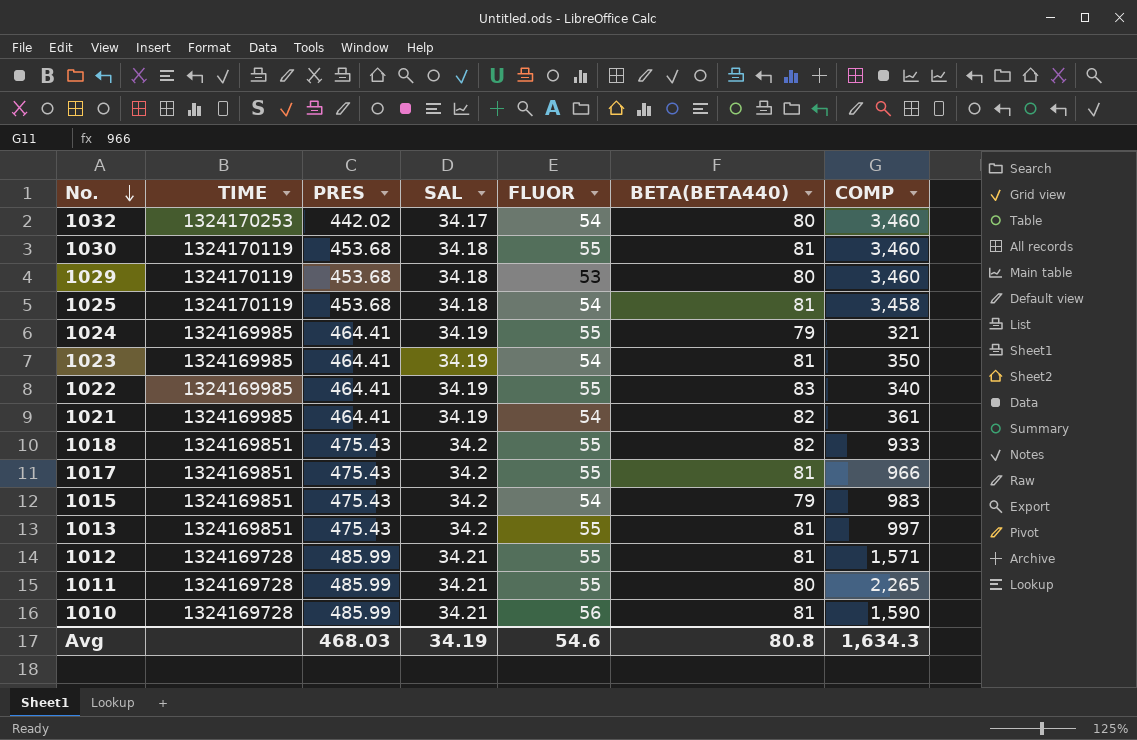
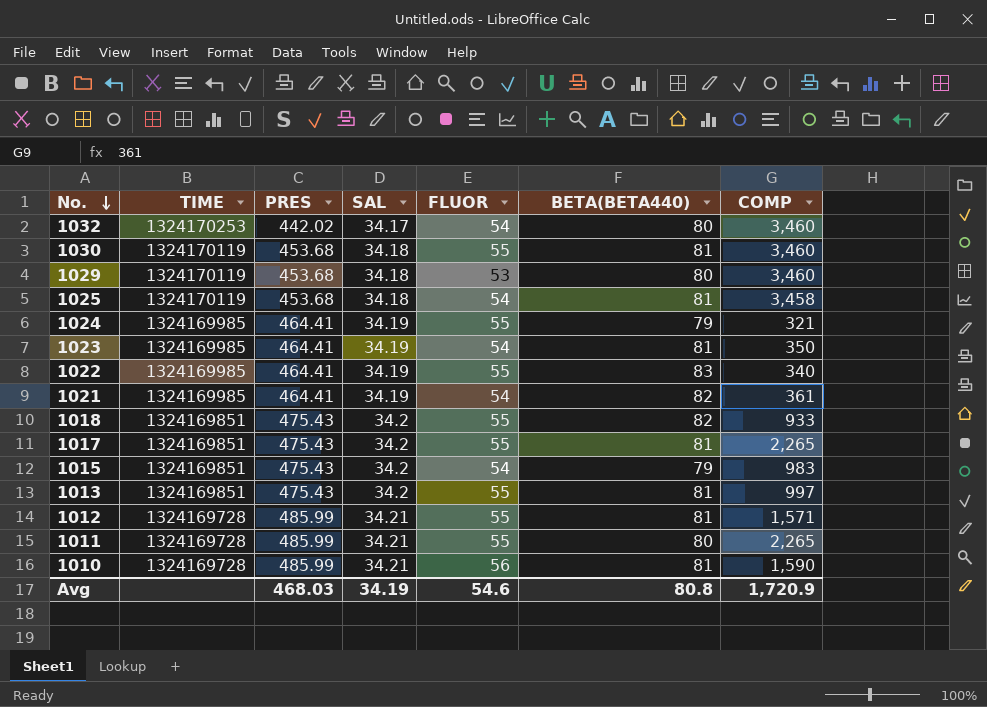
1017 | COMP: 966 -> 2,265
Avg | COMP: 1,634.3 -> 1,720.9

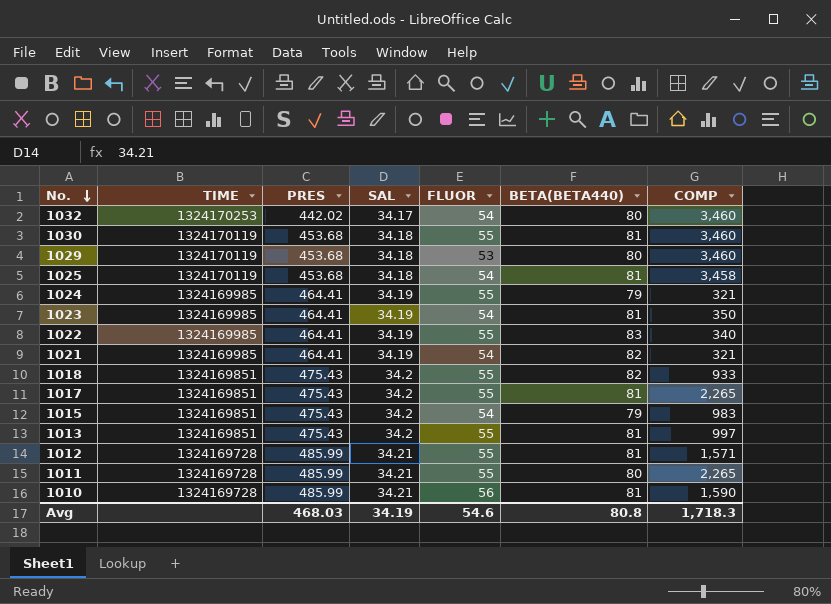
1021 | COMP: 361 -> 321
Avg | COMP: 1,720.9 -> 1,718.3

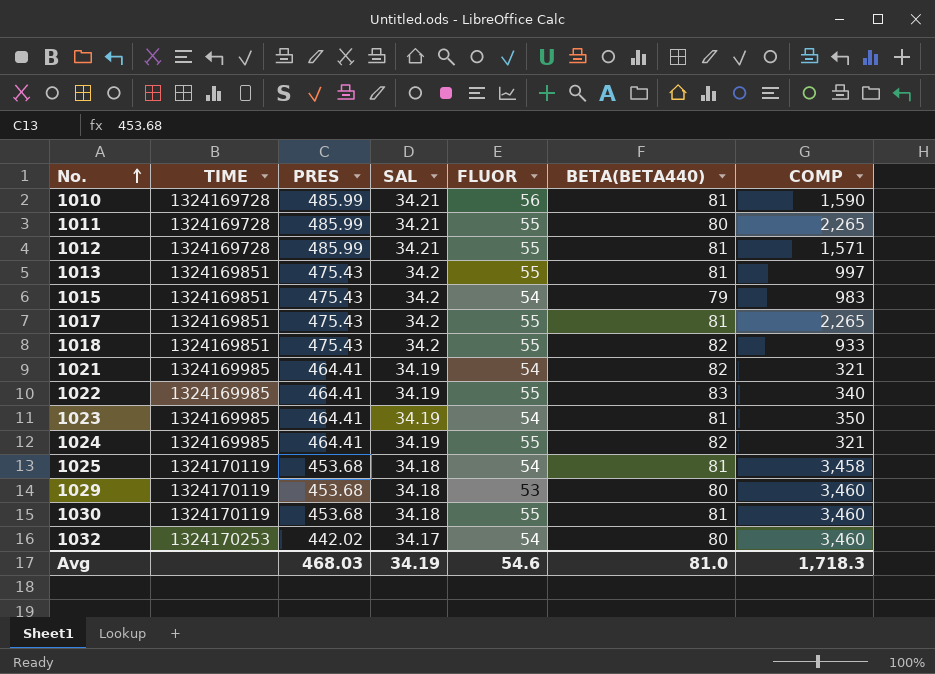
row order: No. descending -> No. ascending
1024 | BETA(BETA440): 79 -> 82
Avg | BETA(BETA440): 80.8 -> 81.0

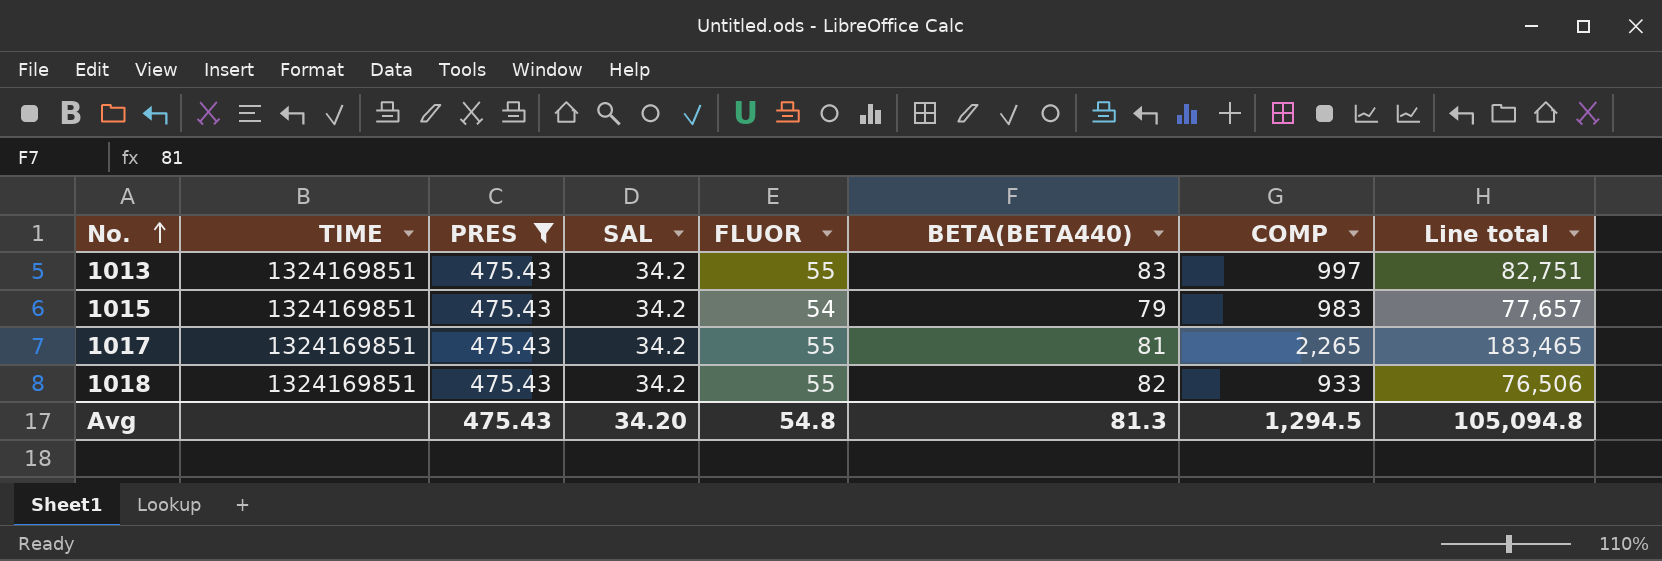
filter: none -> PRES = 475.43
column Line total | formula: none -> [BETA(BETA440)] * [COMP]
1013 | BETA(BETA440): 81 -> 83
Avg | PRES: 468.03 -> 475.43
Avg | SAL: 34.19 -> 34.20
Avg | FLUOR: 54.6 -> 54.8
Avg | BETA(BETA440): 81.0 -> 81.3
Avg | COMP: 1,718.3 -> 1,294.5

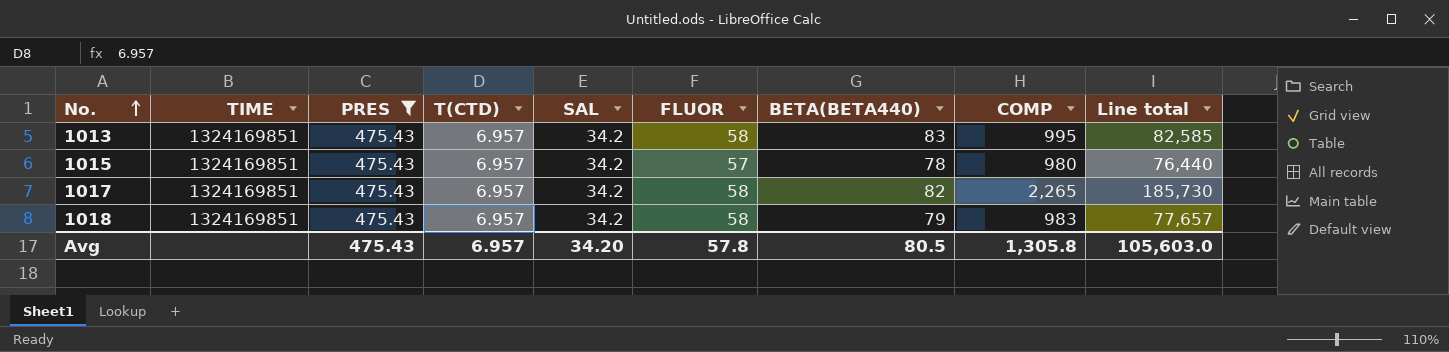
column T(CTD) | position: none -> 4
1013 | FLUOR: 55 -> 58
1013 | COMP: 997 -> 995
1013 | Line total: 82,751 -> 82,585
1015 | FLUOR: 54 -> 57
1015 | BETA(BETA440): 79 -> 78
1015 | COMP: 983 -> 980
1015 | Line total: 77,657 -> 76,440
1017 | FLUOR: 55 -> 58
1017 | BETA(BETA440): 81 -> 82
1017 | Line total: 183,465 -> 185,730
1018 | FLUOR: 55 -> 58
1018 | BETA(BETA440): 82 -> 79
1018 | COMP: 933 -> 983
1018 | Line total: 76,506 -> 77,657
Avg | FLUOR: 54.8 -> 57.8
Avg | BETA(BETA440): 81.3 -> 80.5
Avg | COMP: 1,294.5 -> 1,305.8
Avg | Line total: 105,094.8 -> 105,603.0

